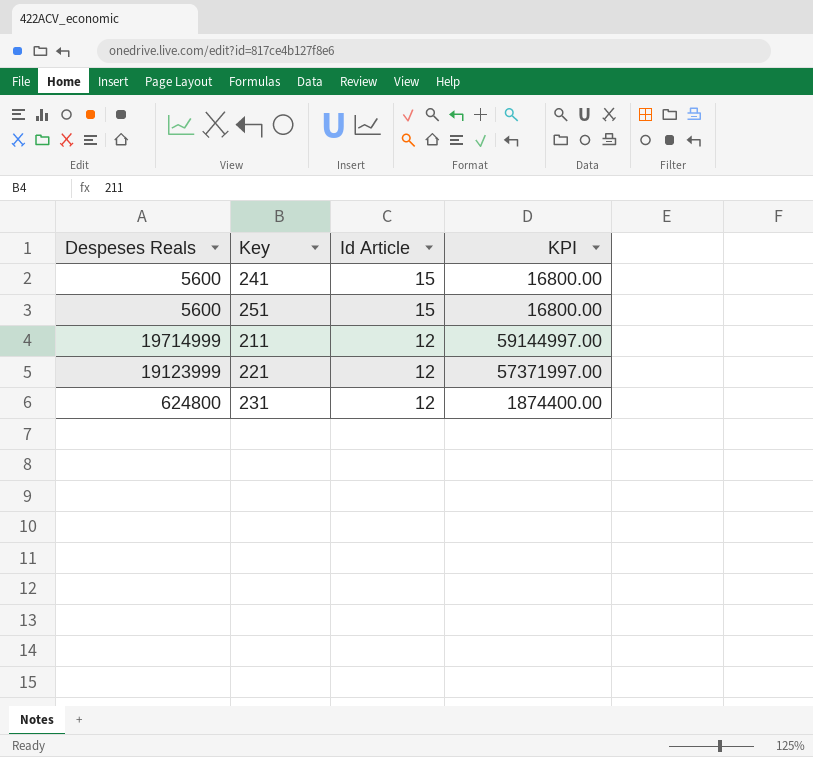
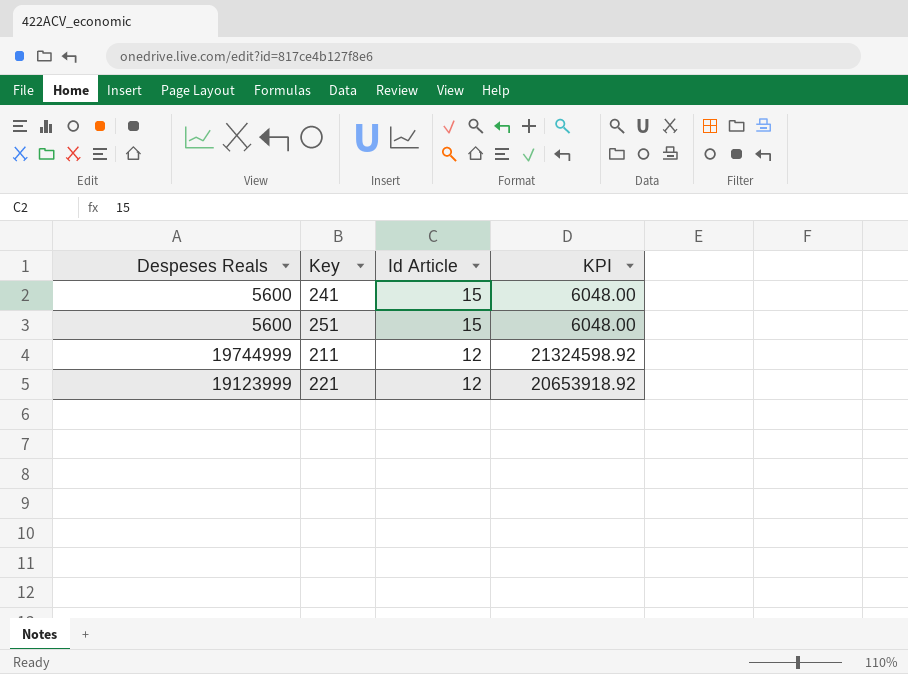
column KPI | formula: [Despeses Reals] * 3 -> [Despeses Reals] * 1.08
row 231: 624800 | 12 | 1874400.00 -> none
211 | Despeses Reals: 19714999 -> 19744999

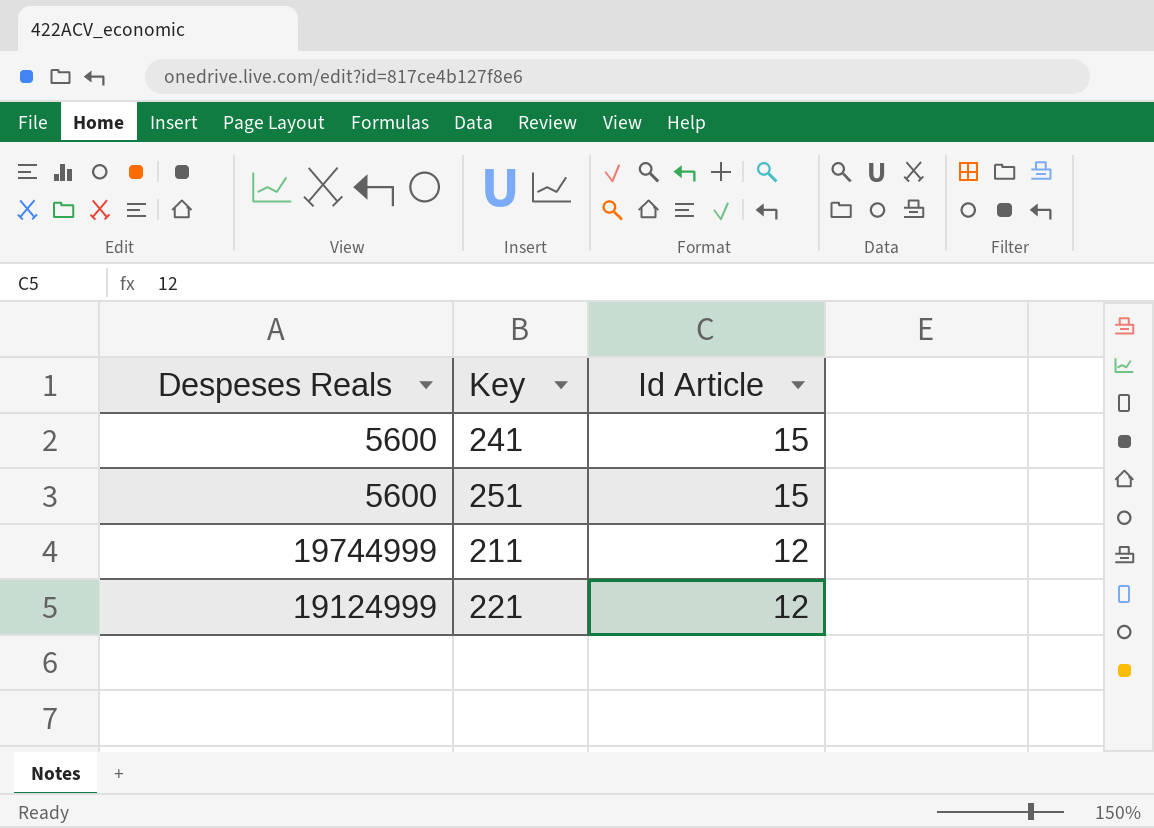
column KPI | formula: [Despeses Reals] * 1.08 -> none
221 | Despeses Reals: 19123999 -> 19124999

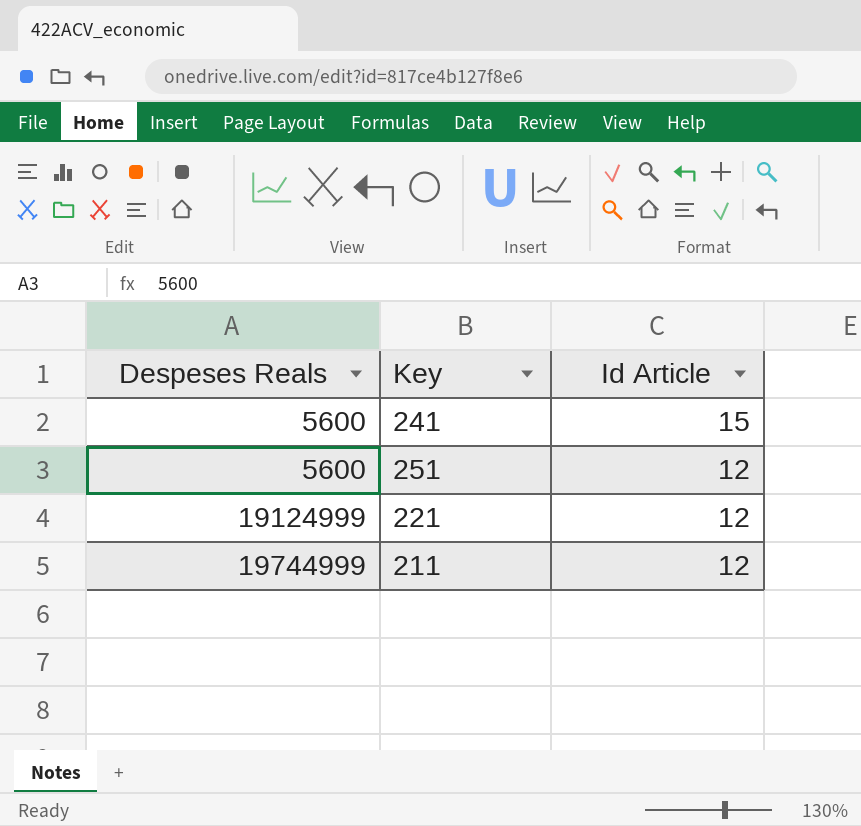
row order: Id Article descending -> Despeses Reals ascending
251 | Id Article: 15 -> 12

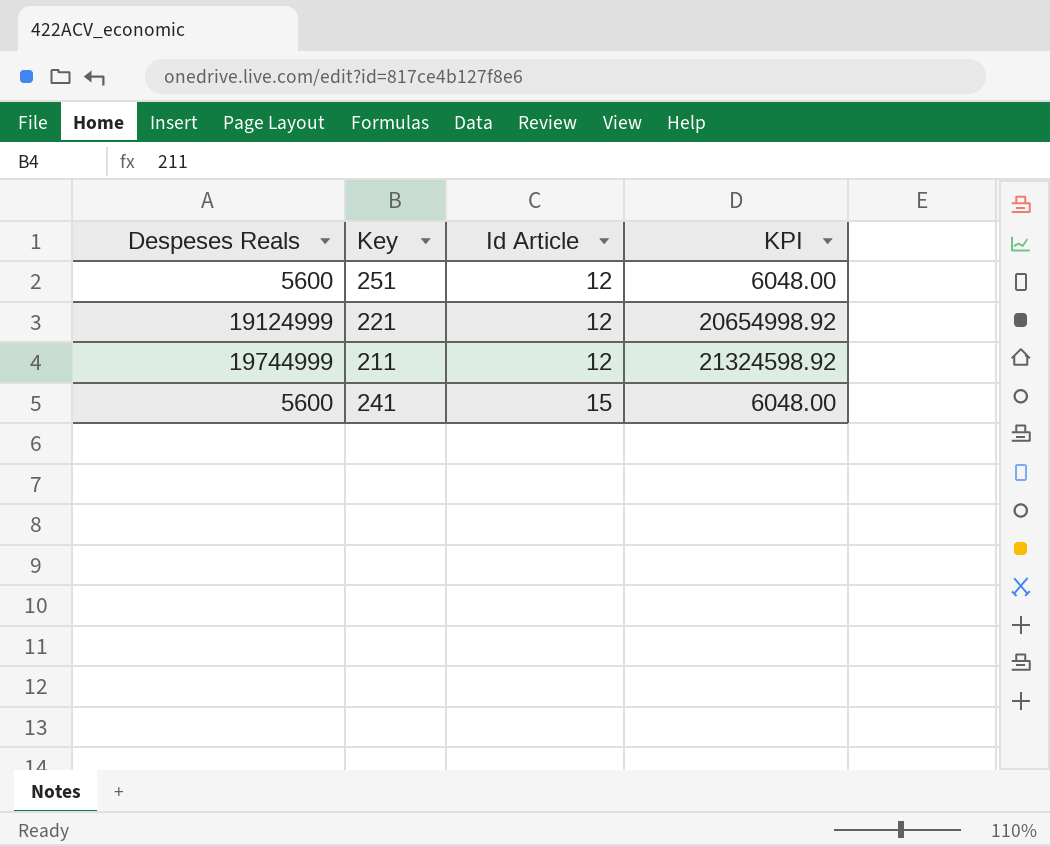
row order: Despeses Reals ascending -> Id Article ascending
column KPI | formula: none -> [Despeses Reals] * 1.08

